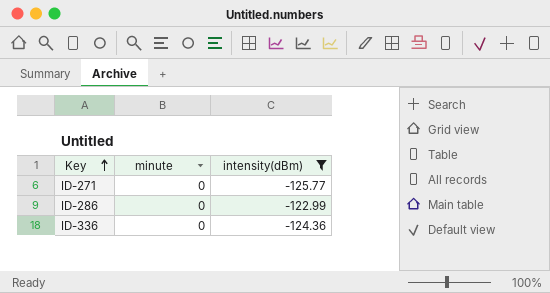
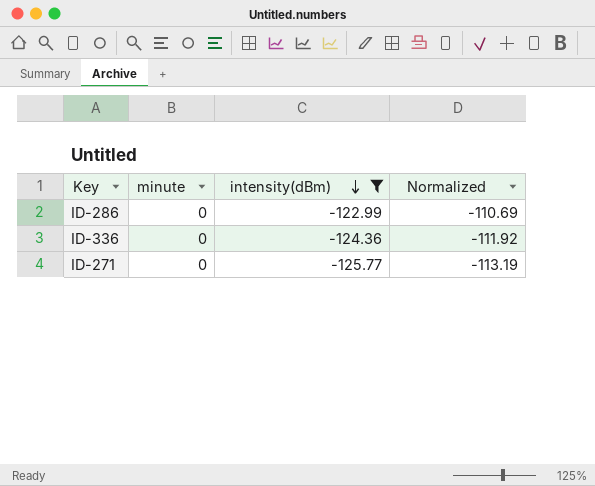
row order: Key ascending -> intensity(dBm) descending
column Normalized | formula: none -> [intensity(dBm)] * 0.9

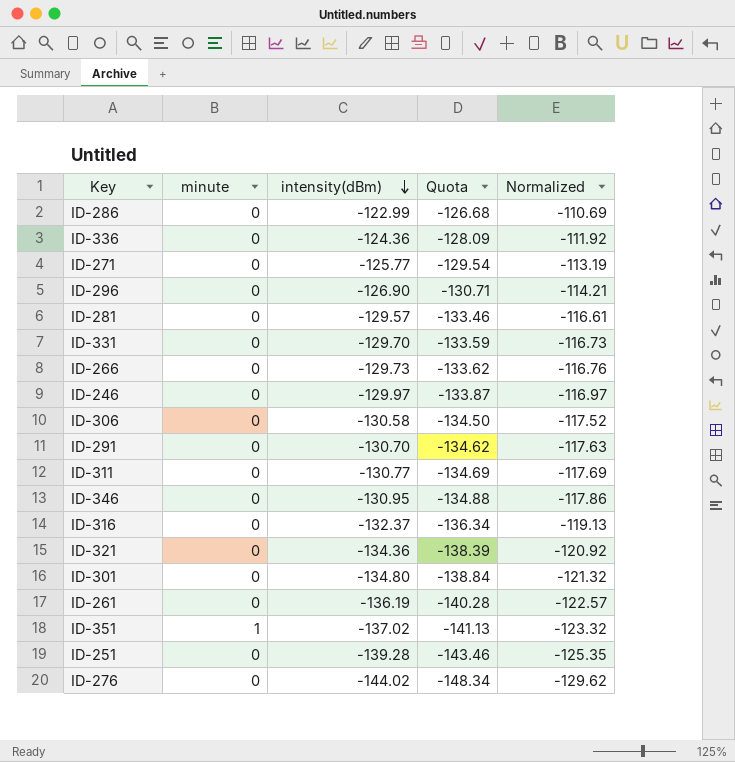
filter: intensity(dBm) >= -125.77 -> none
column Quota | formula: none -> [intensity(dBm)] * 1.03

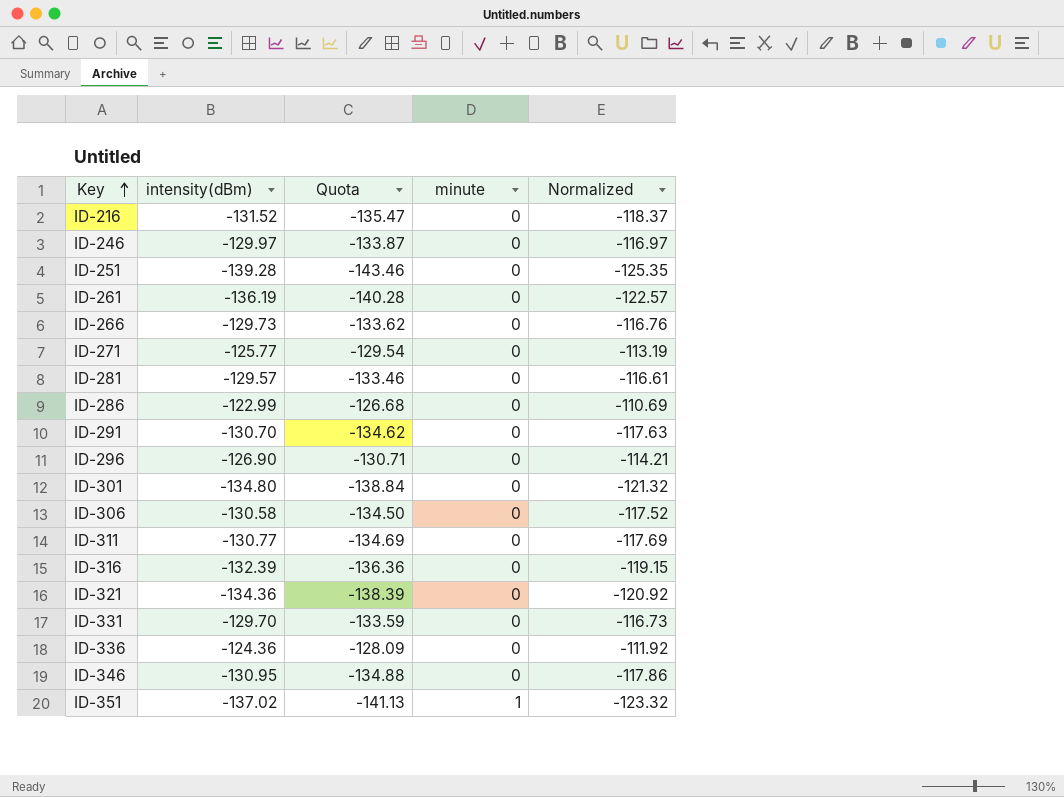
row order: intensity(dBm) descending -> Key ascending
column minute | position: 2 -> 4
row ID-276: 0 | -144.02 | -148.34 | -129.62 -> none
row ID-216: none -> -131.52 | -135.47 | 0 | -118.37
ID-316 | intensity(dBm): -132.37 -> -132.39
ID-316 | Quota: -136.34 -> -136.36
ID-316 | Normalized: -119.13 -> -119.15

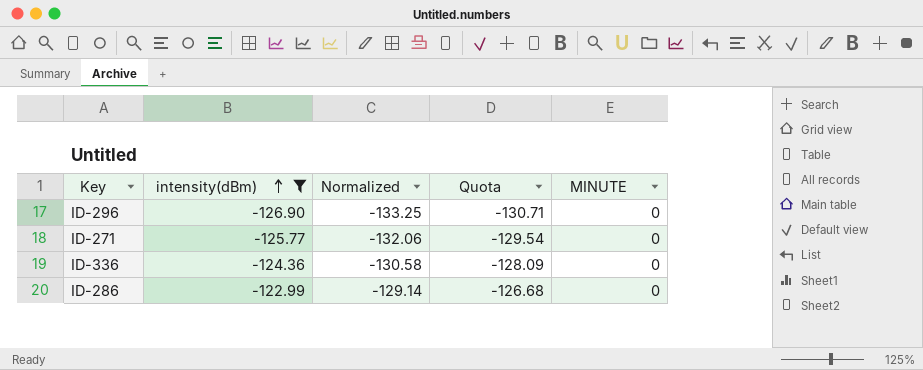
filter: none -> intensity(dBm) >= -126.90
row order: Key ascending -> intensity(dBm) ascending
column Normalized | formula: [intensity(dBm)] * 0.9 -> [intensity(dBm)] * 1.05
column Normalized | position: 5 -> 3
column name: minute -> MINUTE

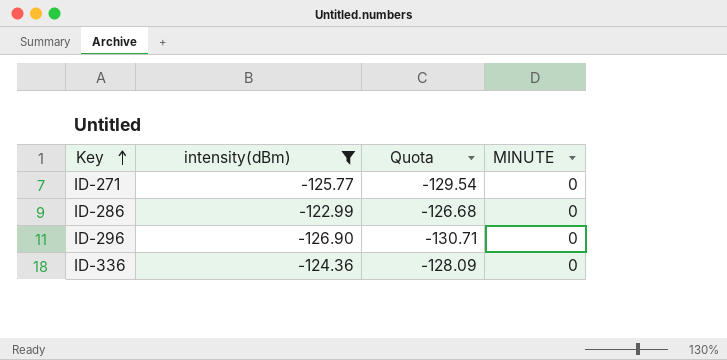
row order: intensity(dBm) ascending -> Key ascending
column Normalized | formula: [intensity(dBm)] * 1.05 -> none

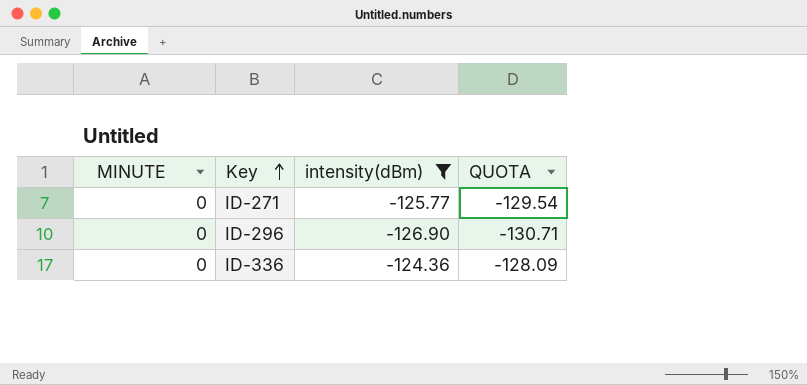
column MINUTE | position: 4 -> 1
column name: Quota -> QUOTA
row ID-286: -122.99 | -126.68 | 0 -> none

